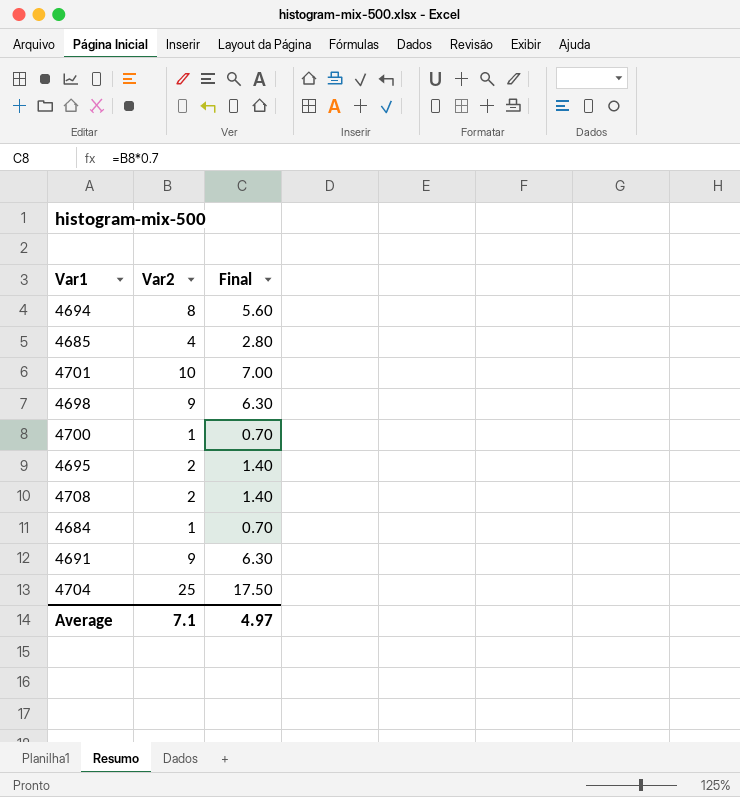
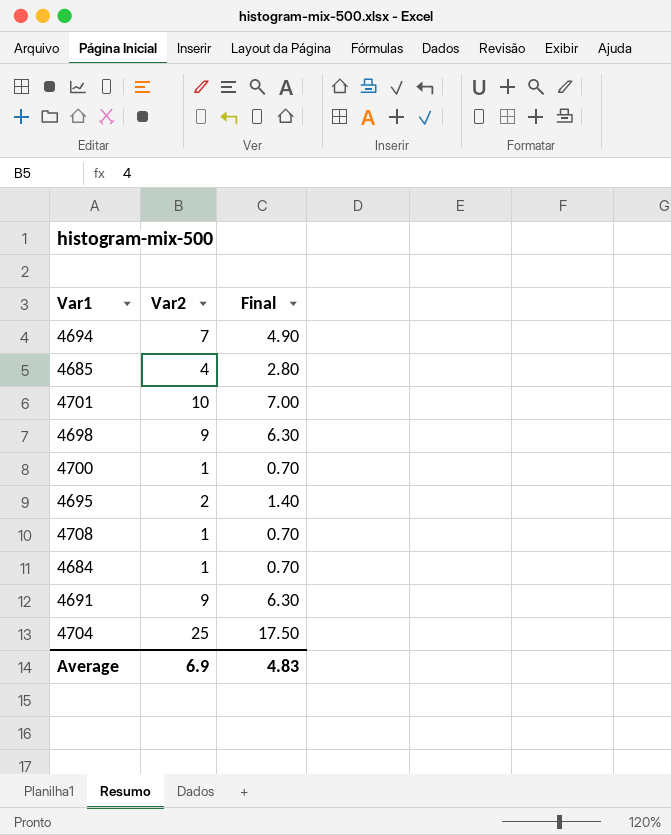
4694 | Var2: 8 -> 7
4694 | Final: 5.60 -> 4.90
4708 | Var2: 2 -> 1
4708 | Final: 1.40 -> 0.70
Average | Var2: 7.1 -> 6.9
Average | Final: 4.97 -> 4.83

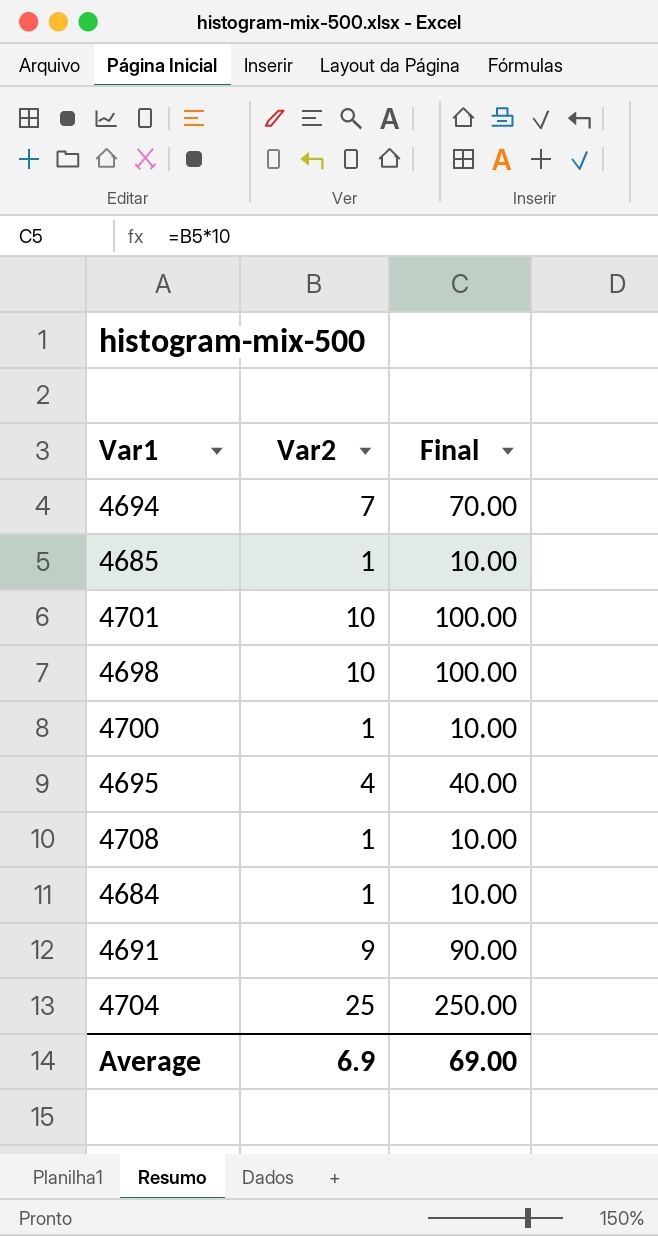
column Final | formula: [Var2] * 0.7 -> [Var2] * 10
4685 | Var2: 4 -> 1
4698 | Var2: 9 -> 10
4695 | Var2: 2 -> 4
Average | Final: 4.83 -> 69.00

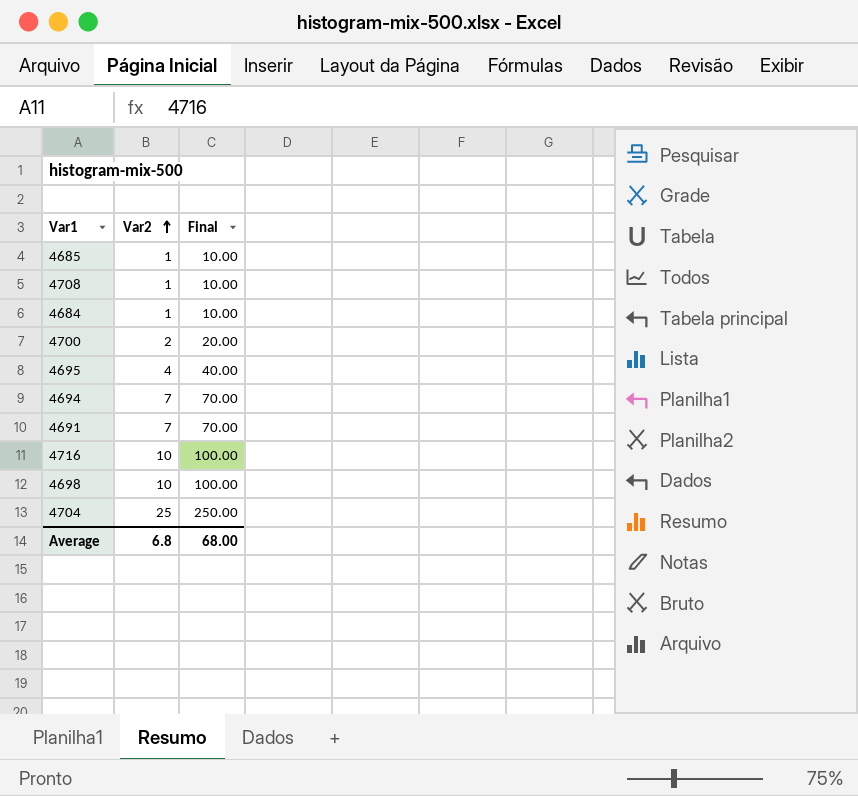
row order: none -> Var2 ascending
row 4701: 10 | 100.00 -> none
4700 | Var2: 1 -> 2
4700 | Final: 10.00 -> 20.00
4691 | Var2: 9 -> 7
4691 | Final: 90.00 -> 70.00
row 4716: none -> 10 | 100.00
Average | Var2: 6.9 -> 6.8
Average | Final: 69.00 -> 68.00

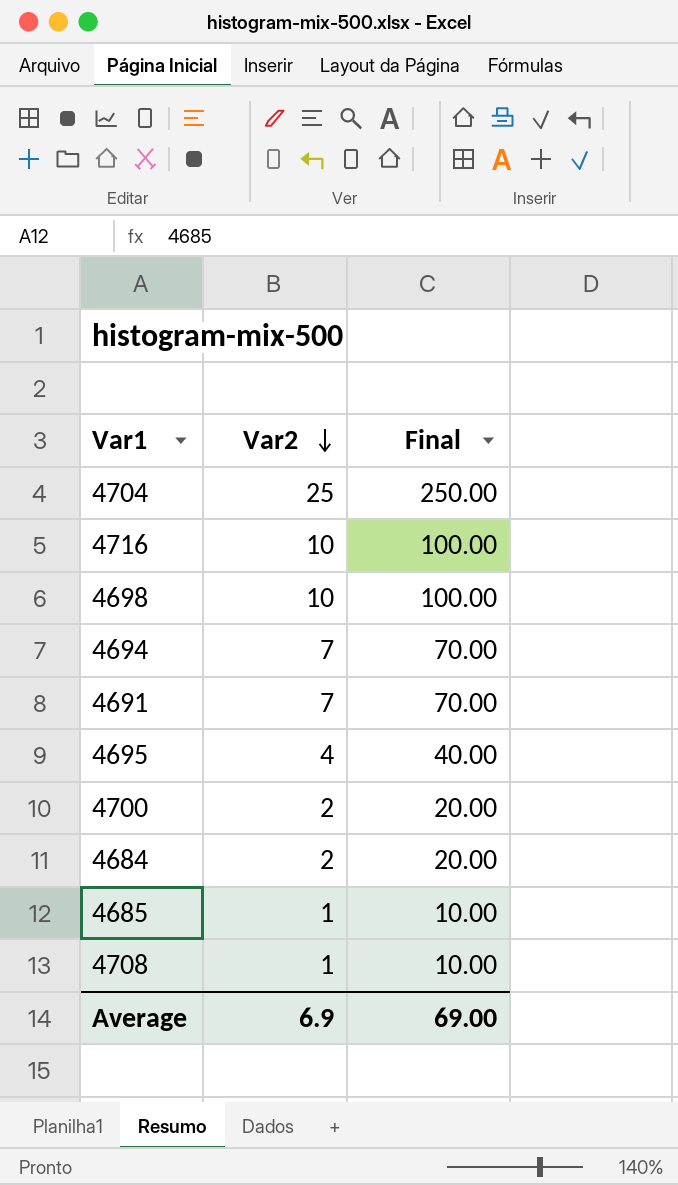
row order: Var2 ascending -> Var2 descending
4684 | Var2: 1 -> 2
4684 | Final: 10.00 -> 20.00
Average | Var2: 6.8 -> 6.9
Average | Final: 68.00 -> 69.00

